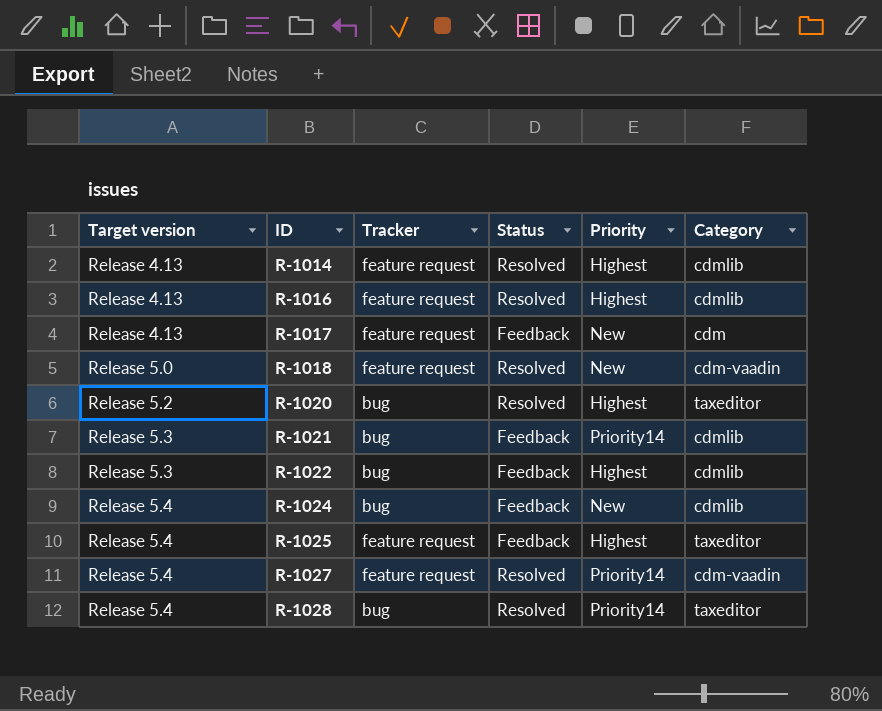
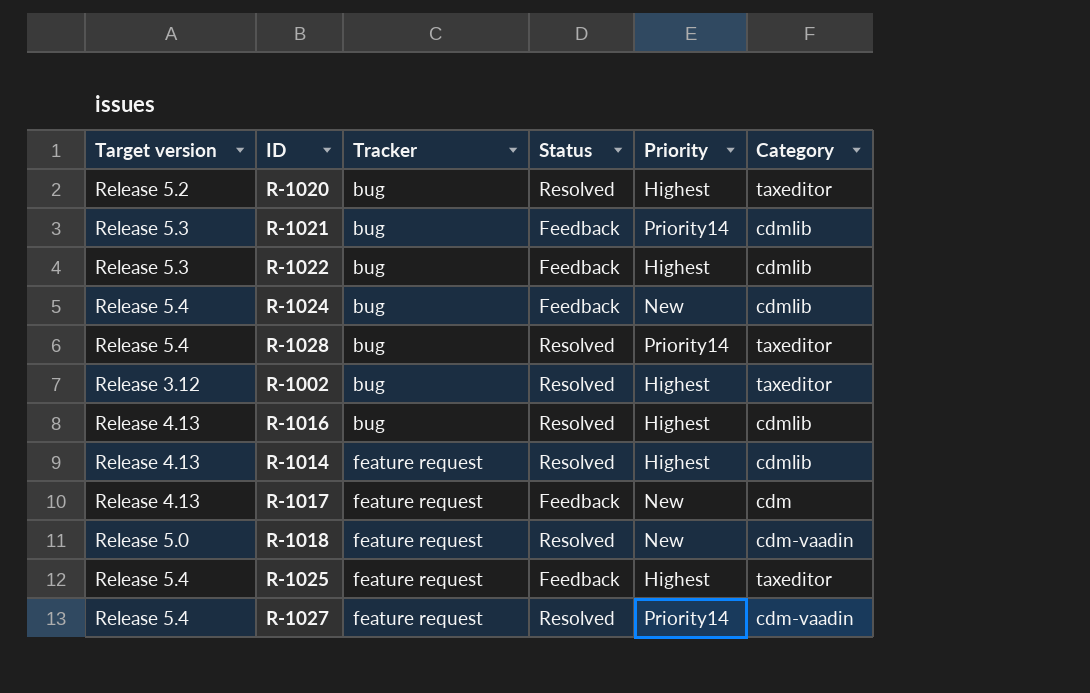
row order: Target version ascending -> Tracker ascending
row R-1002: none -> Release 3.12 | bug | Resolved | Highest | taxeditor
R-1016 | Tracker: feature request -> bug

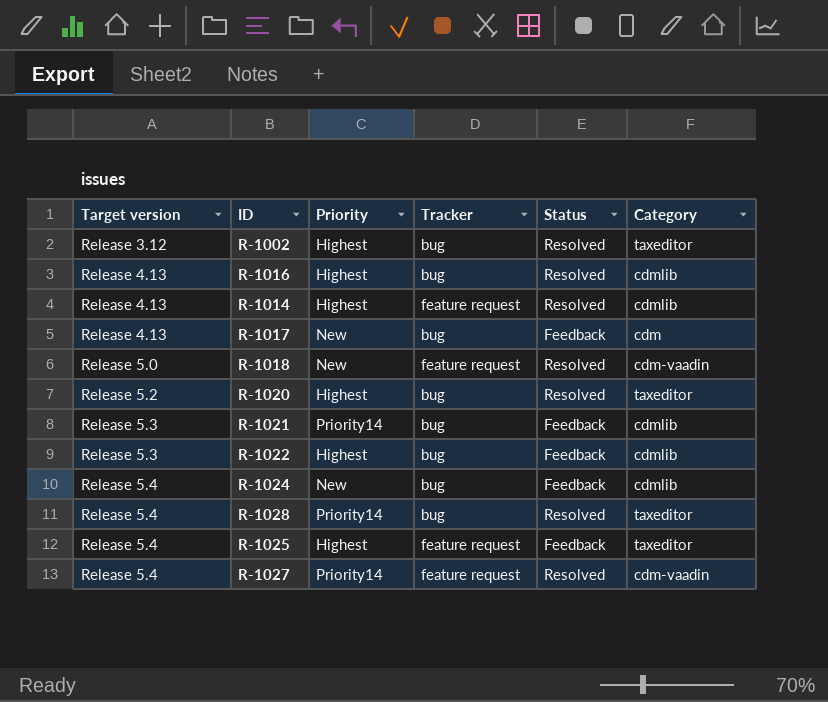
row order: Tracker ascending -> Target version ascending
column Priority | position: 5 -> 3
R-1017 | Tracker: feature request -> bug

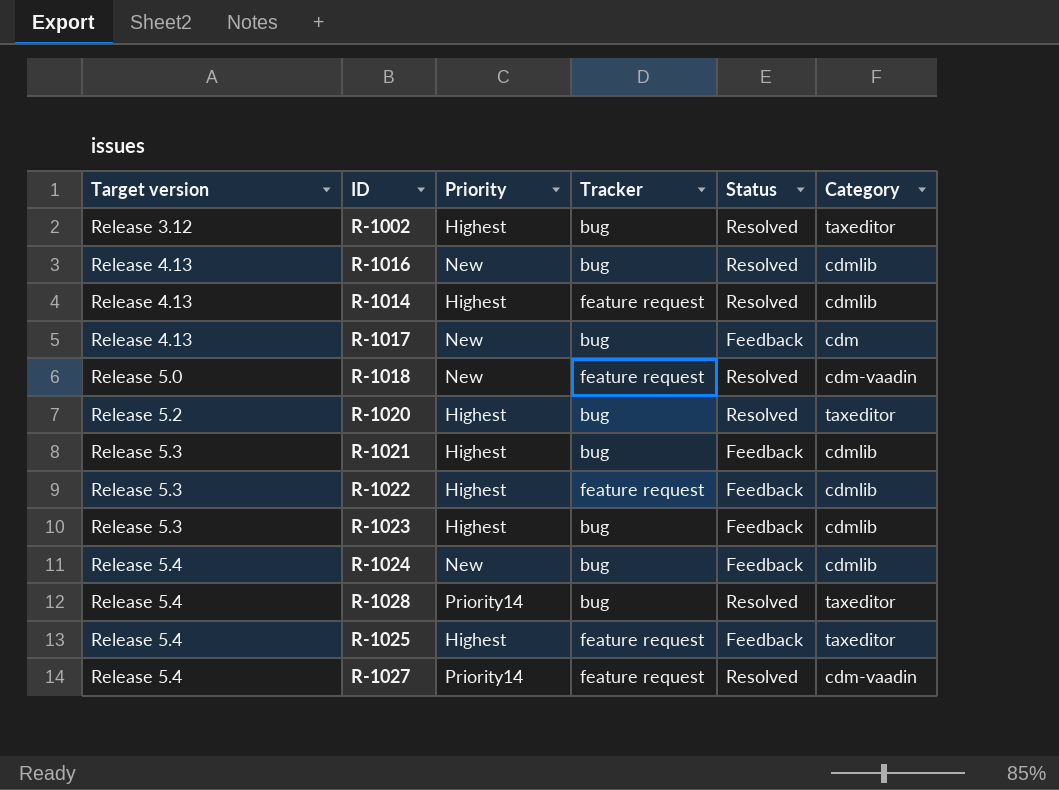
R-1016 | Priority: Highest -> New
R-1021 | Priority: Priority14 -> Highest
R-1022 | Tracker: bug -> feature request
row R-1023: none -> Release 5.3 | Highest | bug | Feedback | cdmlib

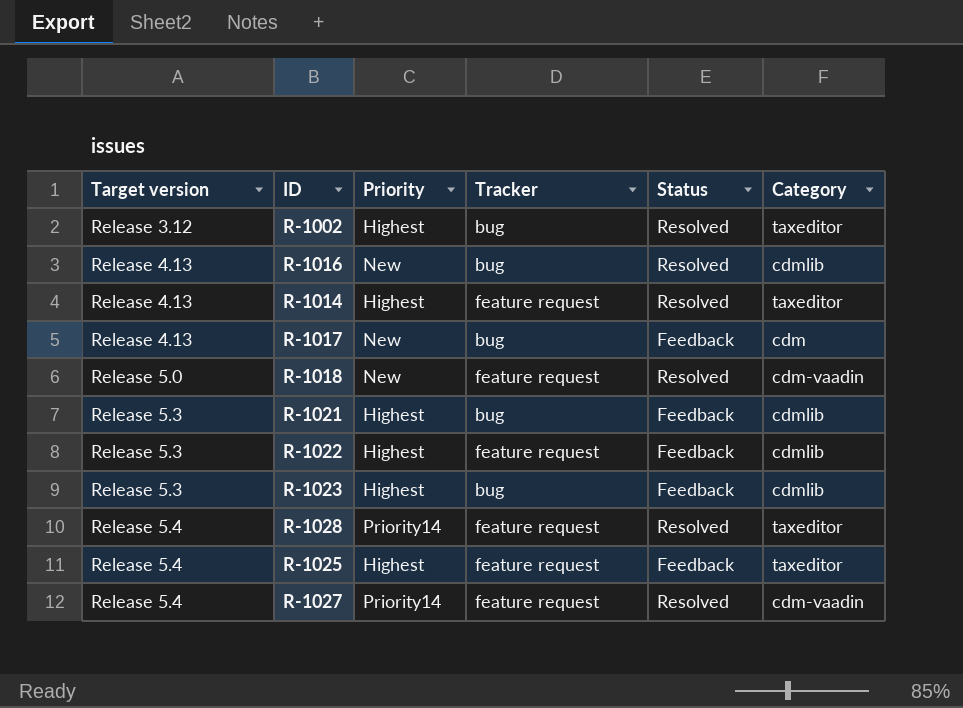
row R-1020: Release 5.2 | Highest | bug | Resolved | taxeditor -> none
row R-1024: Release 5.4 | New | bug | Feedback | cdmlib -> none
R-1014 | Category: cdmlib -> taxeditor
R-1028 | Tracker: bug -> feature request

